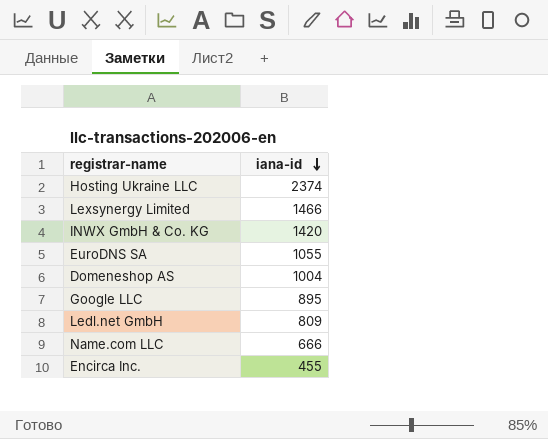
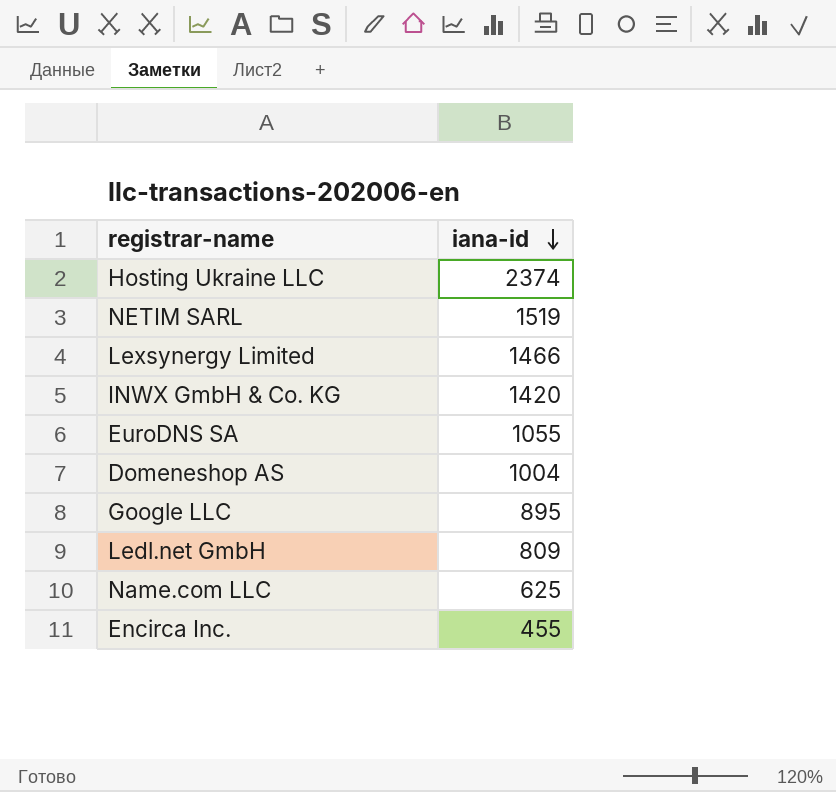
row NETIM SARL: none -> 1519
Name.com LLC | iana-id: 666 -> 625

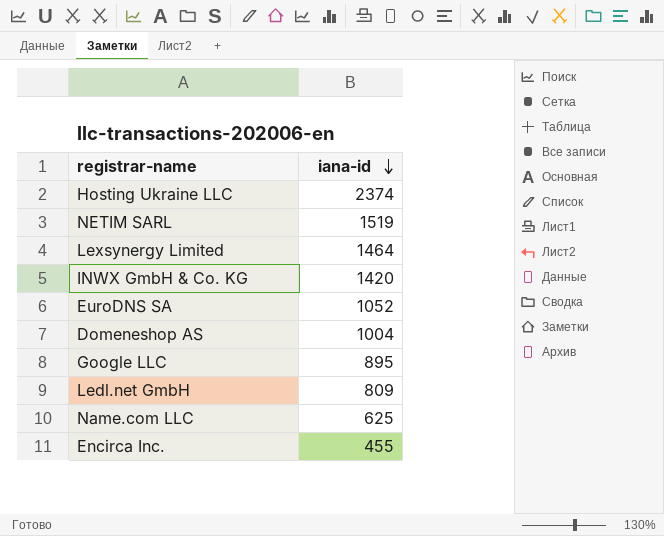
Lexsynergy Limited | iana-id: 1466 -> 1464
EuroDNS SA | iana-id: 1055 -> 1052

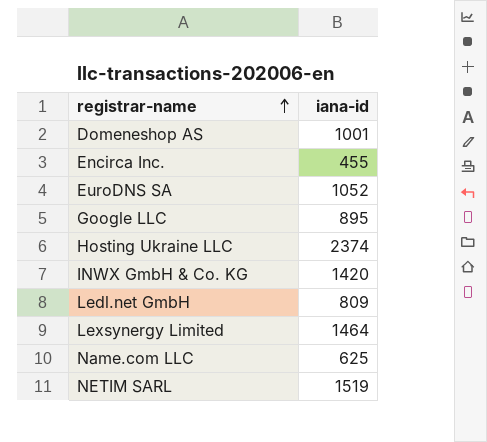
row order: iana-id descending -> registrar-name ascending
Domeneshop AS | iana-id: 1004 -> 1001

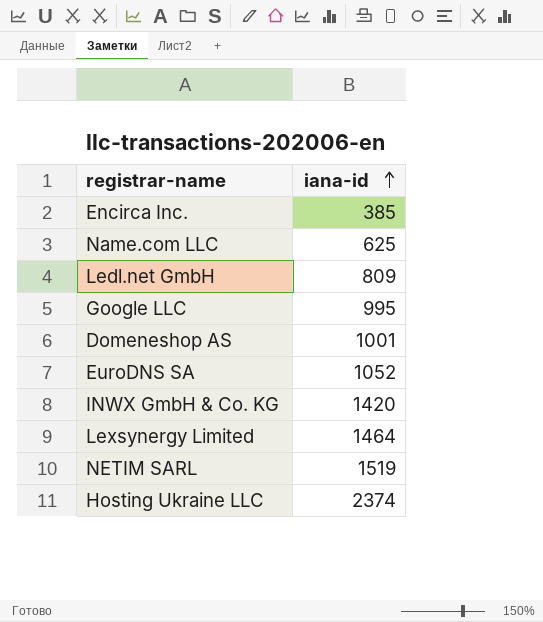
row order: registrar-name ascending -> iana-id ascending
Encirca Inc. | iana-id: 455 -> 385
Google LLC | iana-id: 895 -> 995

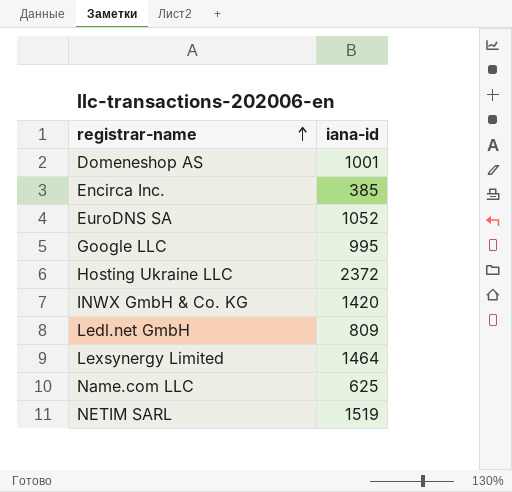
row order: iana-id ascending -> registrar-name ascending
Hosting Ukraine LLC | iana-id: 2374 -> 2372

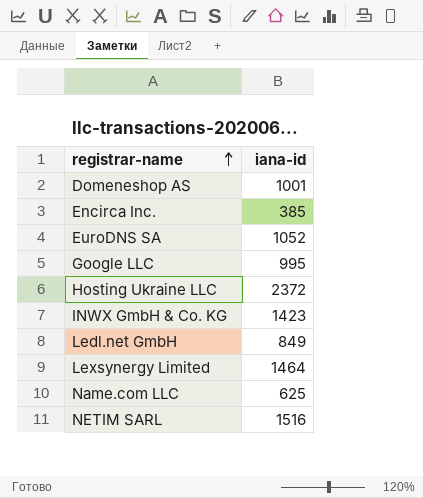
INWX GmbH & Co. KG | iana-id: 1420 -> 1423
Ledl.net GmbH | iana-id: 809 -> 849
NETIM SARL | iana-id: 1519 -> 1516

